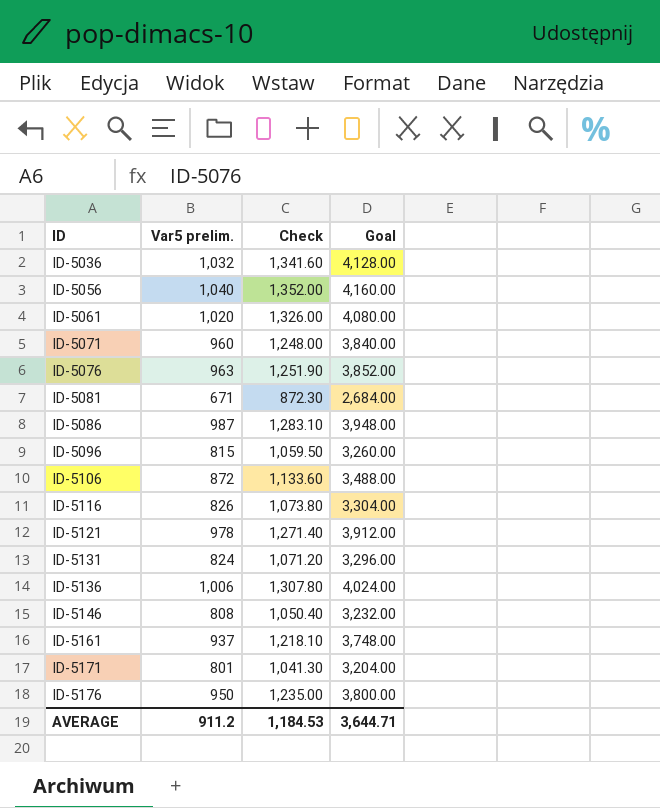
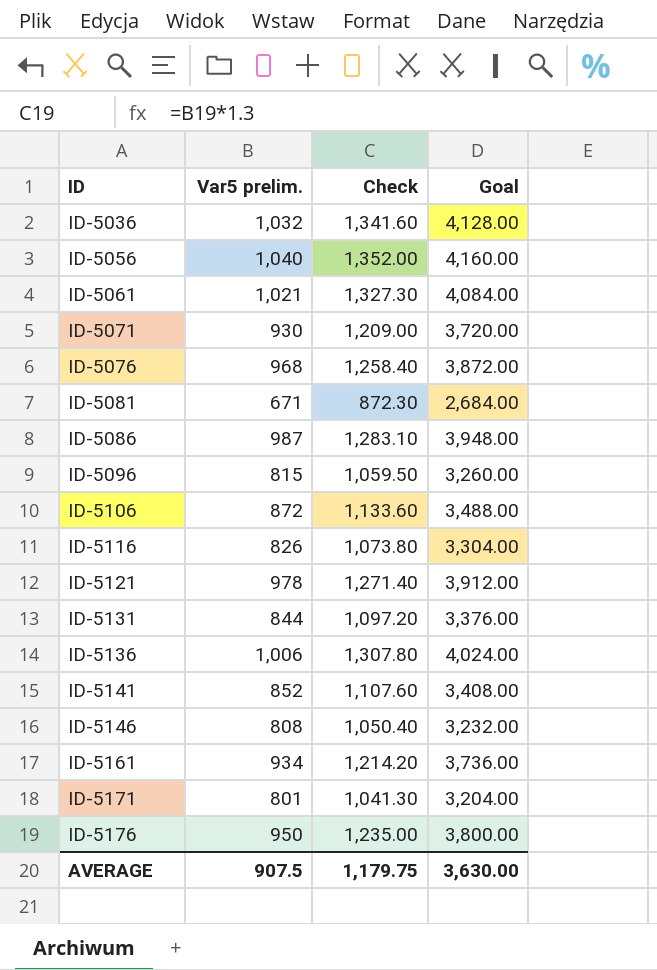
ID-5061 | Var5 prelim.: 1,020 -> 1,021
ID-5061 | Check: 1,326.00 -> 1,327.30
ID-5061 | Goal: 4,080.00 -> 4,084.00
ID-5071 | Var5 prelim.: 960 -> 930
ID-5071 | Check: 1,248.00 -> 1,209.00
ID-5071 | Goal: 3,840.00 -> 3,720.00
ID-5076 | Var5 prelim.: 963 -> 968
ID-5076 | Check: 1,251.90 -> 1,258.40
ID-5076 | Goal: 3,852.00 -> 3,872.00
ID-5131 | Var5 prelim.: 824 -> 844
ID-5131 | Check: 1,071.20 -> 1,097.20
ID-5131 | Goal: 3,296.00 -> 3,376.00
row ID-5141: none -> 852 | 1,107.60 | 3,408.00
ID-5161 | Var5 prelim.: 937 -> 934
ID-5161 | Check: 1,218.10 -> 1,214.20
ID-5161 | Goal: 3,748.00 -> 3,736.00
AVERAGE | Var5 prelim.: 911.2 -> 907.5
AVERAGE | Check: 1,184.53 -> 1,179.75
AVERAGE | Goal: 3,644.71 -> 3,630.00

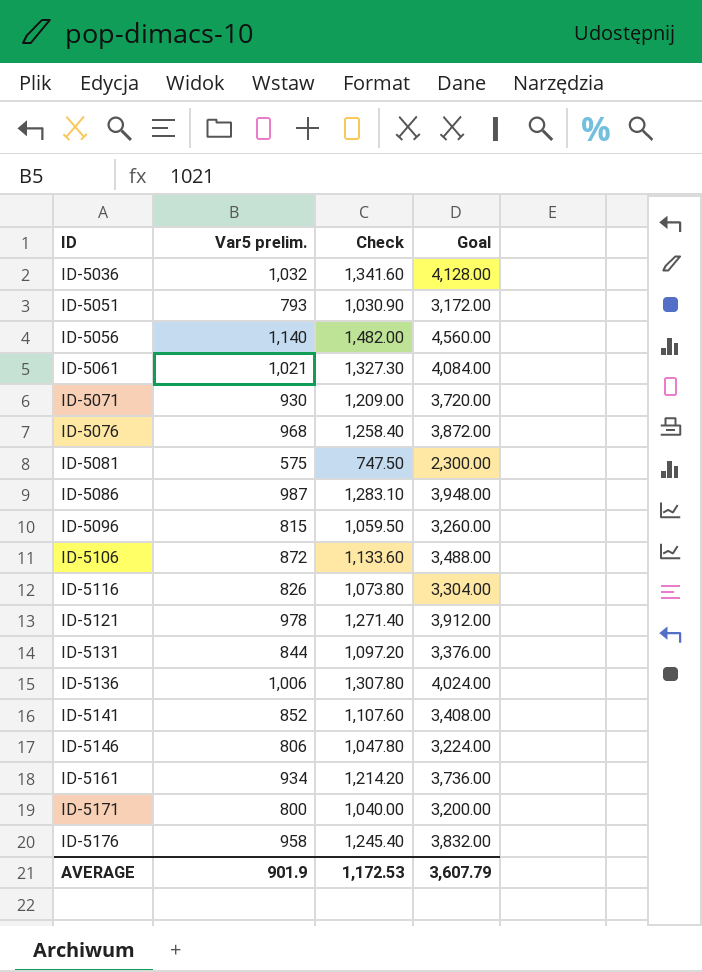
row ID-5051: none -> 793 | 1,030.90 | 3,172.00
ID-5056 | Var5 prelim.: 1,040 -> 1,140
ID-5056 | Check: 1,352.00 -> 1,482.00
ID-5056 | Goal: 4,160.00 -> 4,560.00
ID-5081 | Var5 prelim.: 671 -> 575
ID-5081 | Check: 872.30 -> 747.50
ID-5081 | Goal: 2,684.00 -> 2,300.00
ID-5146 | Var5 prelim.: 808 -> 806
ID-5146 | Check: 1,050.40 -> 1,047.80
ID-5146 | Goal: 3,232.00 -> 3,224.00
ID-5171 | Var5 prelim.: 801 -> 800
ID-5171 | Check: 1,041.30 -> 1,040.00
ID-5171 | Goal: 3,204.00 -> 3,200.00
ID-5176 | Var5 prelim.: 950 -> 958
ID-5176 | Check: 1,235.00 -> 1,245.40
ID-5176 | Goal: 3,800.00 -> 3,832.00
AVERAGE | Var5 prelim.: 907.5 -> 901.9
AVERAGE | Check: 1,179.75 -> 1,172.53
AVERAGE | Goal: 3,630.00 -> 3,607.79

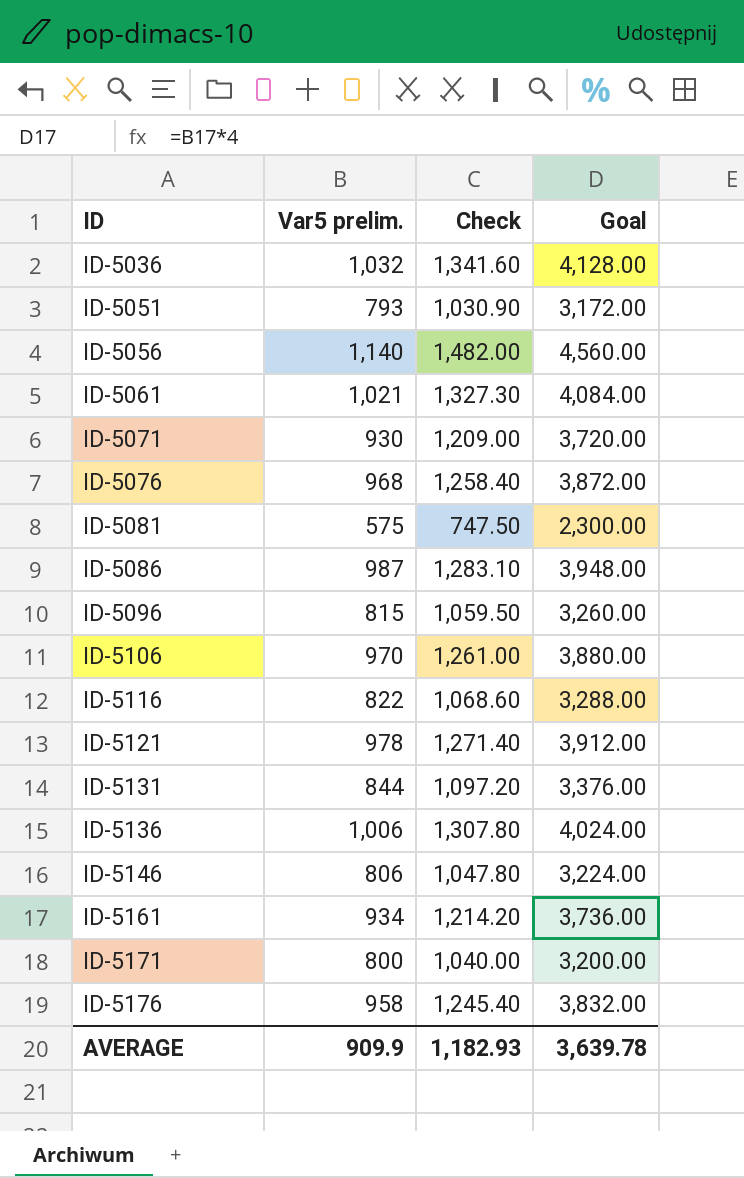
row ID-5141: 852 | 1,107.60 | 3,408.00 -> none
ID-5106 | Var5 prelim.: 872 -> 970
ID-5106 | Check: 1,133.60 -> 1,261.00
ID-5106 | Goal: 3,488.00 -> 3,880.00
ID-5116 | Var5 prelim.: 826 -> 822
ID-5116 | Check: 1,073.80 -> 1,068.60
ID-5116 | Goal: 3,304.00 -> 3,288.00
AVERAGE | Var5 prelim.: 901.9 -> 909.9
AVERAGE | Check: 1,172.53 -> 1,182.93
AVERAGE | Goal: 3,607.79 -> 3,639.78

